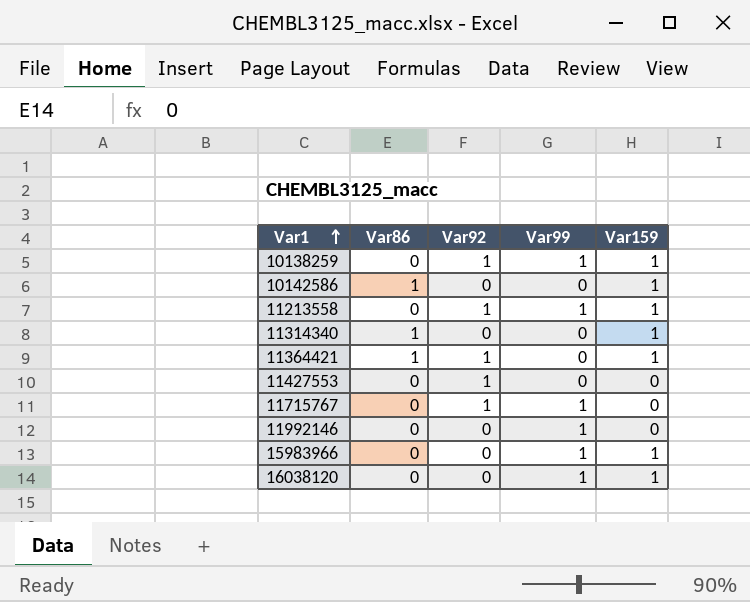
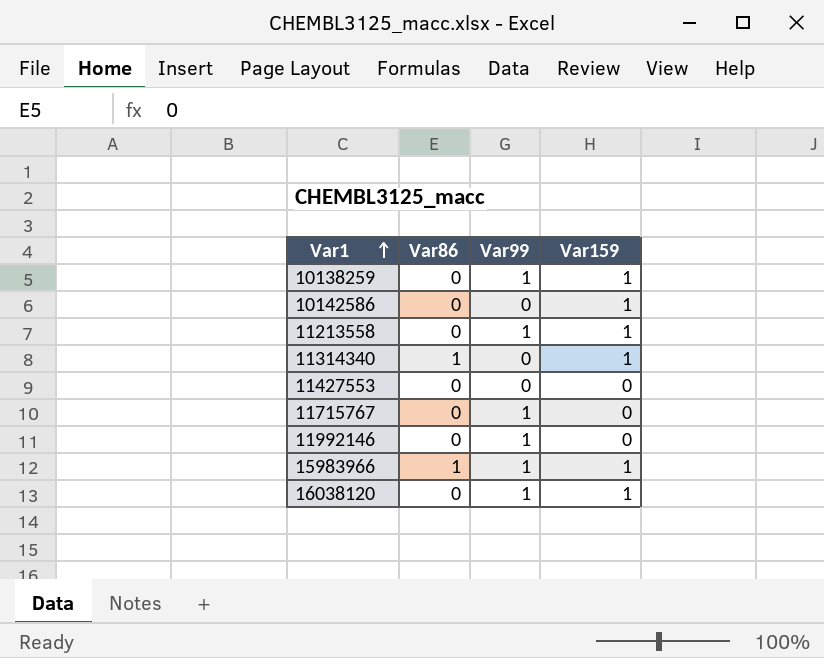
column Var92 | position: 3 -> none
row 11364421: 1 | 1 | 0 | 1 -> none
10142586 | Var86: 1 -> 0
15983966 | Var86: 0 -> 1

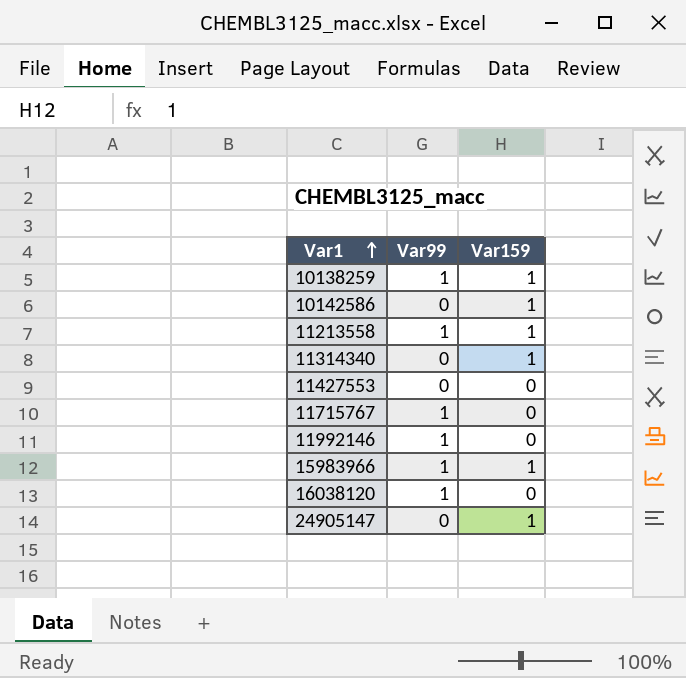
column Var86 | position: 2 -> none
16038120 | Var159: 1 -> 0
row 24905147: none -> 0 | 1

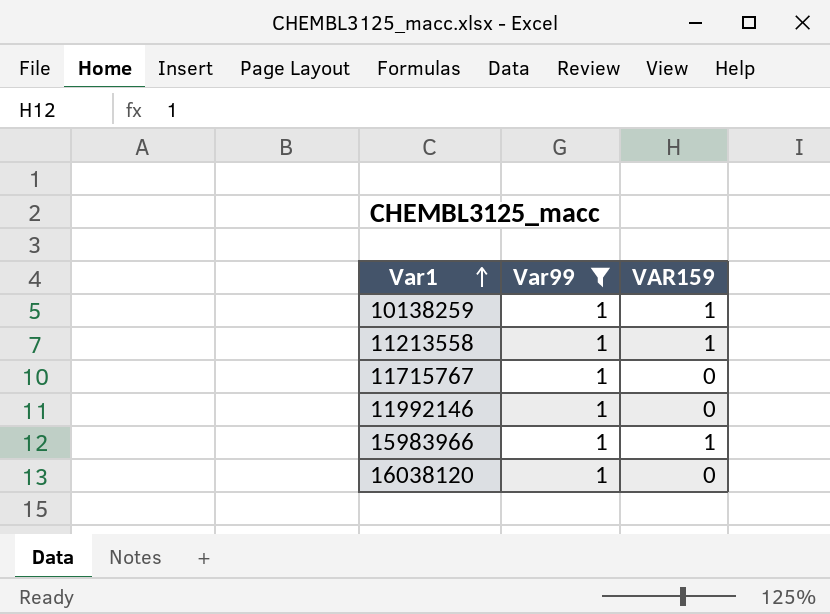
filter: none -> Var99 = 1
column name: Var159 -> VAR159

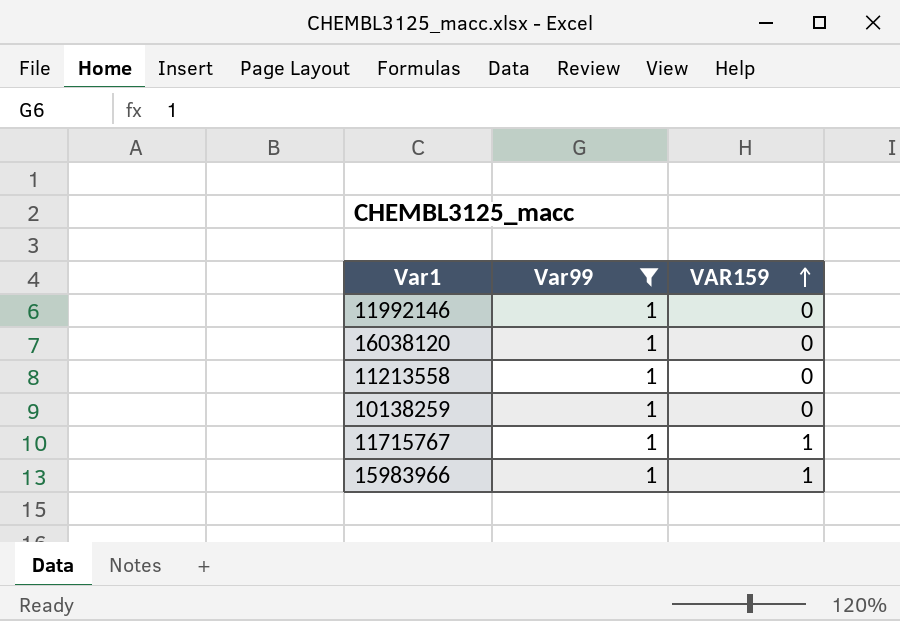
row order: Var1 ascending -> VAR159 ascending
11213558 | VAR159: 1 -> 0
10138259 | VAR159: 1 -> 0
11715767 | VAR159: 0 -> 1

